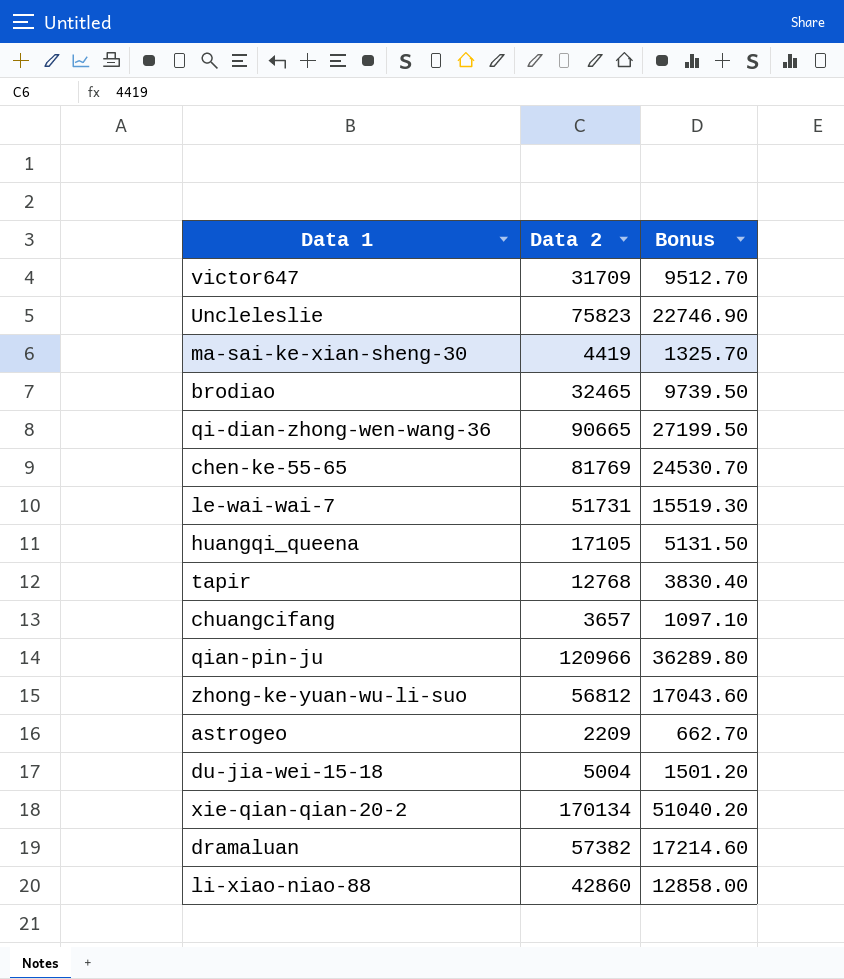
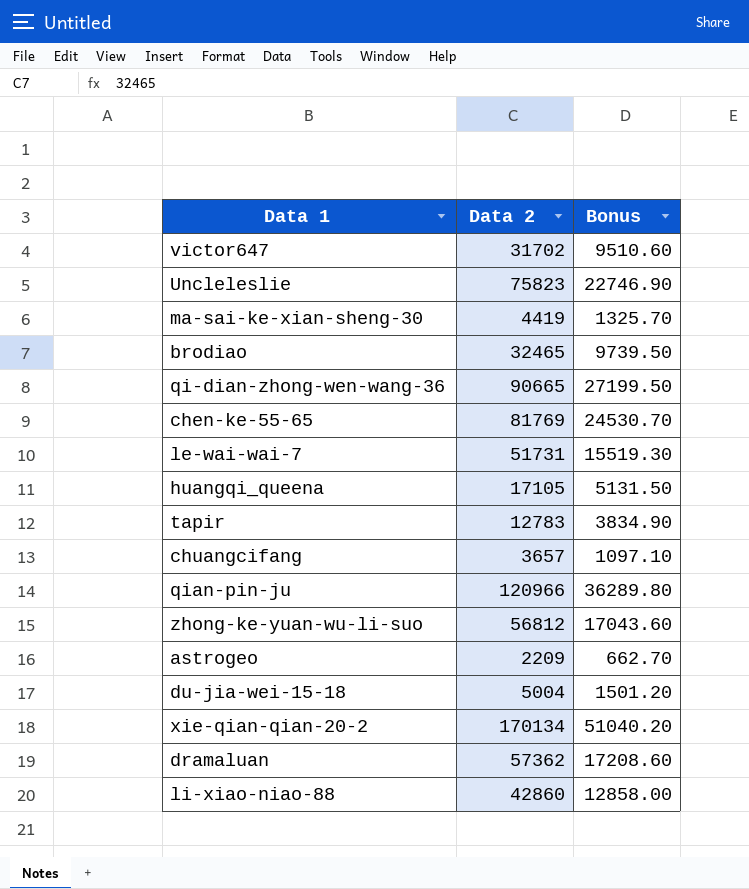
victor647 | Data 2: 31709 -> 31702
victor647 | Bonus: 9512.70 -> 9510.60
tapir | Data 2: 12768 -> 12783
tapir | Bonus: 3830.40 -> 3834.90
dramaluan | Data 2: 57382 -> 57362
dramaluan | Bonus: 17214.60 -> 17208.60

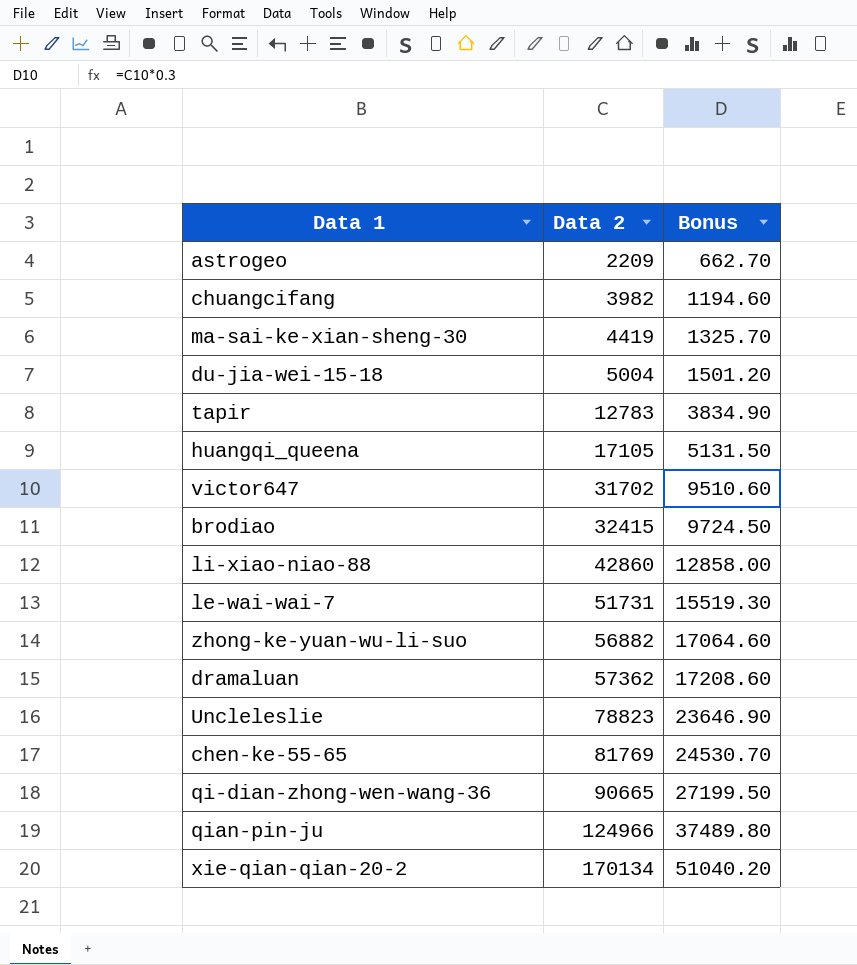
row order: none -> Data 2 ascending
chuangcifang | Data 2: 3657 -> 3982
chuangcifang | Bonus: 1097.10 -> 1194.60
brodiao | Data 2: 32465 -> 32415
brodiao | Bonus: 9739.50 -> 9724.50
zhong-ke-yuan-wu-li-suo | Data 2: 56812 -> 56882
zhong-ke-yuan-wu-li-suo | Bonus: 17043.60 -> 17064.60
Uncleleslie | Data 2: 75823 -> 78823
Uncleleslie | Bonus: 22746.90 -> 23646.90
qian-pin-ju | Data 2: 120966 -> 124966
qian-pin-ju | Bonus: 36289.80 -> 37489.80

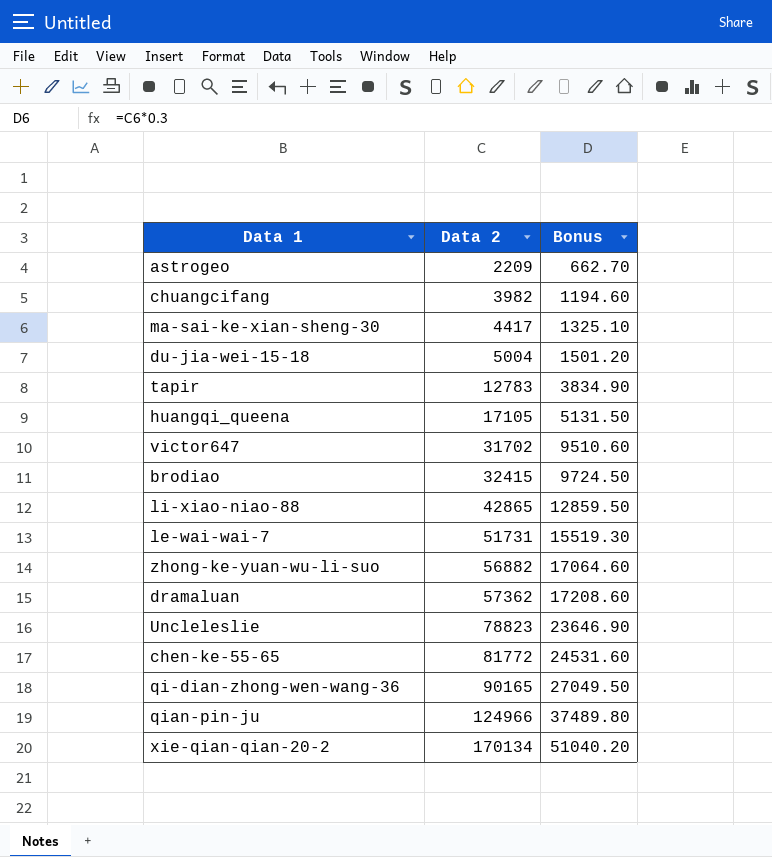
ma-sai-ke-xian-sheng-30 | Data 2: 4419 -> 4417
ma-sai-ke-xian-sheng-30 | Bonus: 1325.70 -> 1325.10
li-xiao-niao-88 | Data 2: 42860 -> 42865
li-xiao-niao-88 | Bonus: 12858.00 -> 12859.50
chen-ke-55-65 | Data 2: 81769 -> 81772
chen-ke-55-65 | Bonus: 24530.70 -> 24531.60
qi-dian-zhong-wen-wang-36 | Data 2: 90665 -> 90165
qi-dian-zhong-wen-wang-36 | Bonus: 27199.50 -> 27049.50

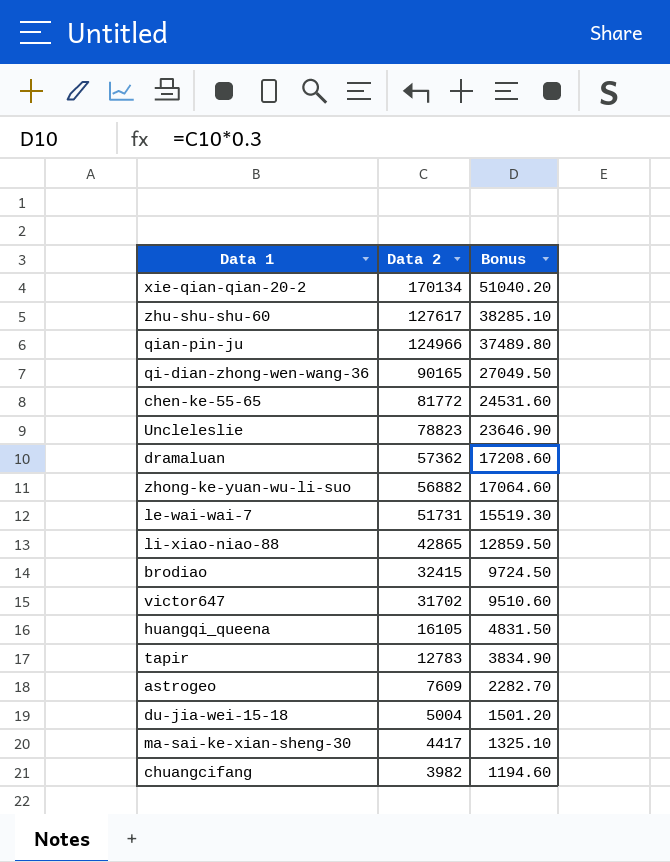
row order: Data 2 ascending -> Data 2 descending
row zhu-shu-shu-60: none -> 127617 | 38285.10
huangqi_queena | Data 2: 17105 -> 16105
huangqi_queena | Bonus: 5131.50 -> 4831.50
astrogeo | Data 2: 2209 -> 7609
astrogeo | Bonus: 662.70 -> 2282.70

